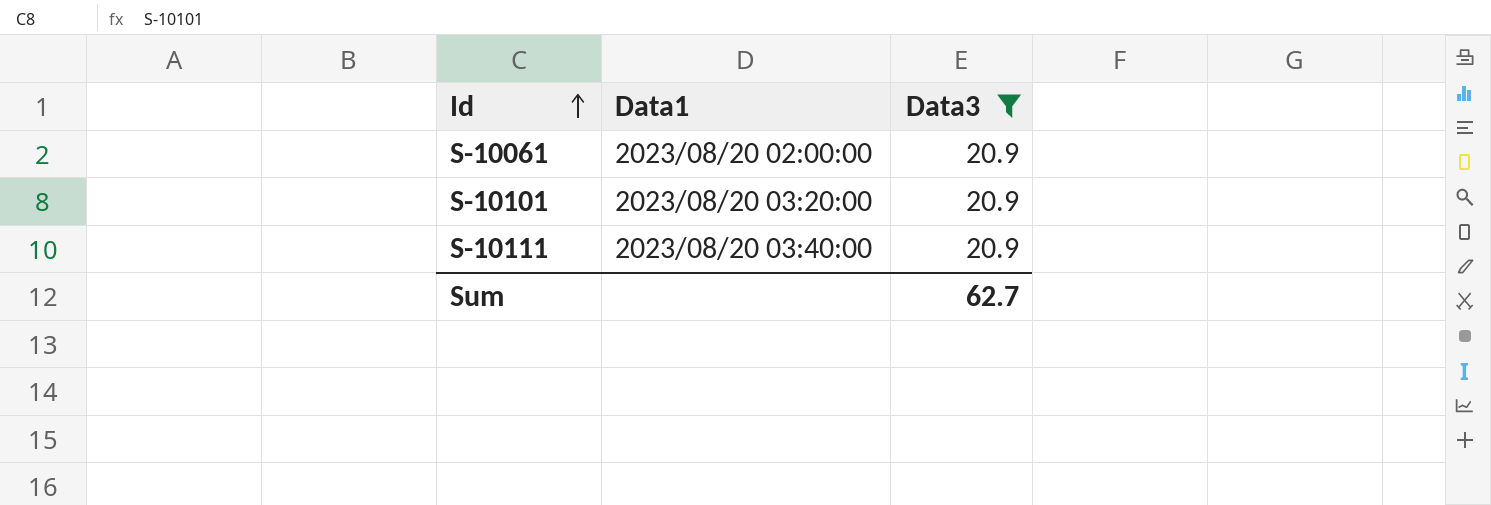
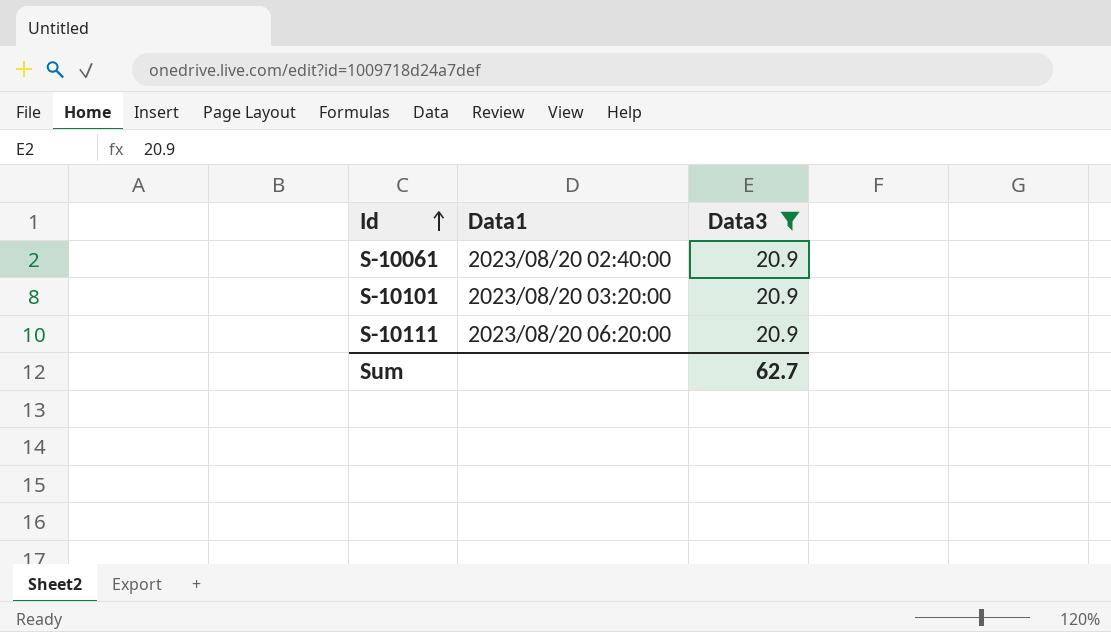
S-10061 | Data1: 2023/08/20 02:00:00 -> 2023/08/20 02:40:00
S-10111 | Data1: 2023/08/20 03:40:00 -> 2023/08/20 06:20:00

